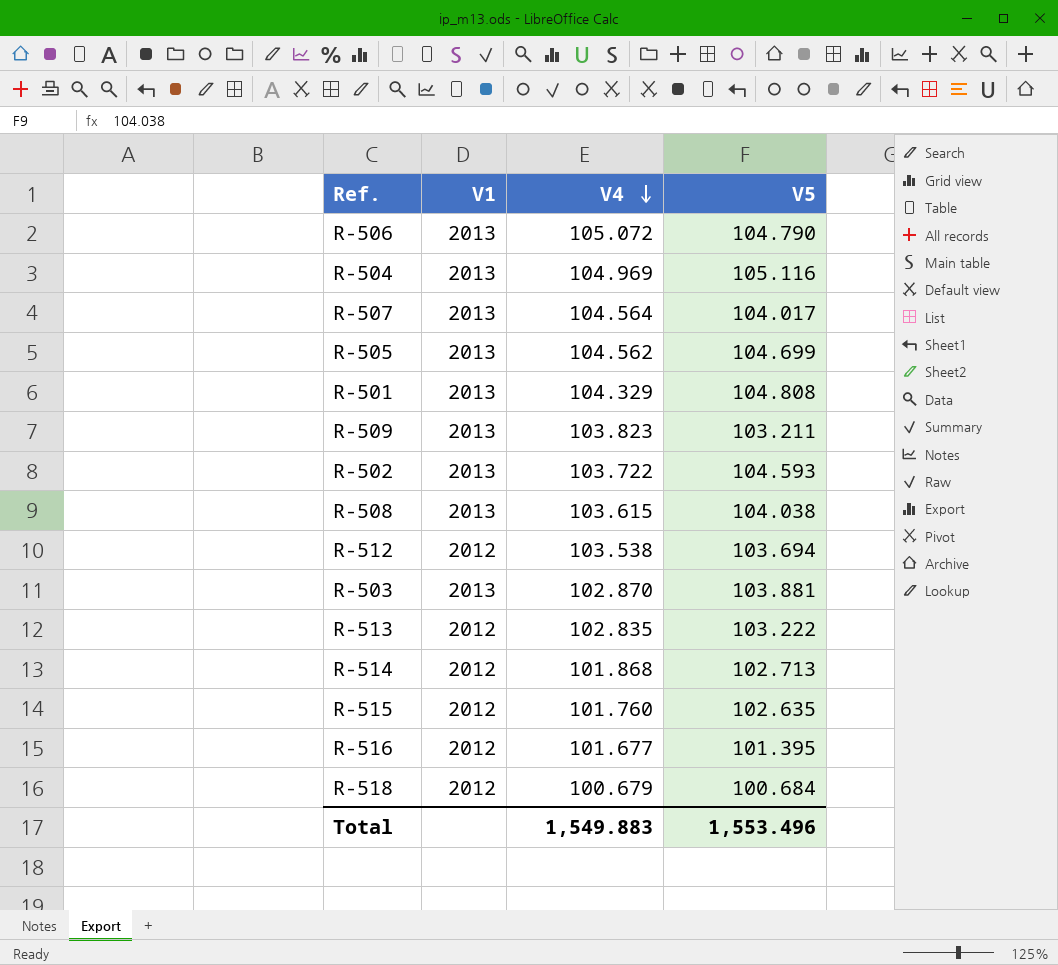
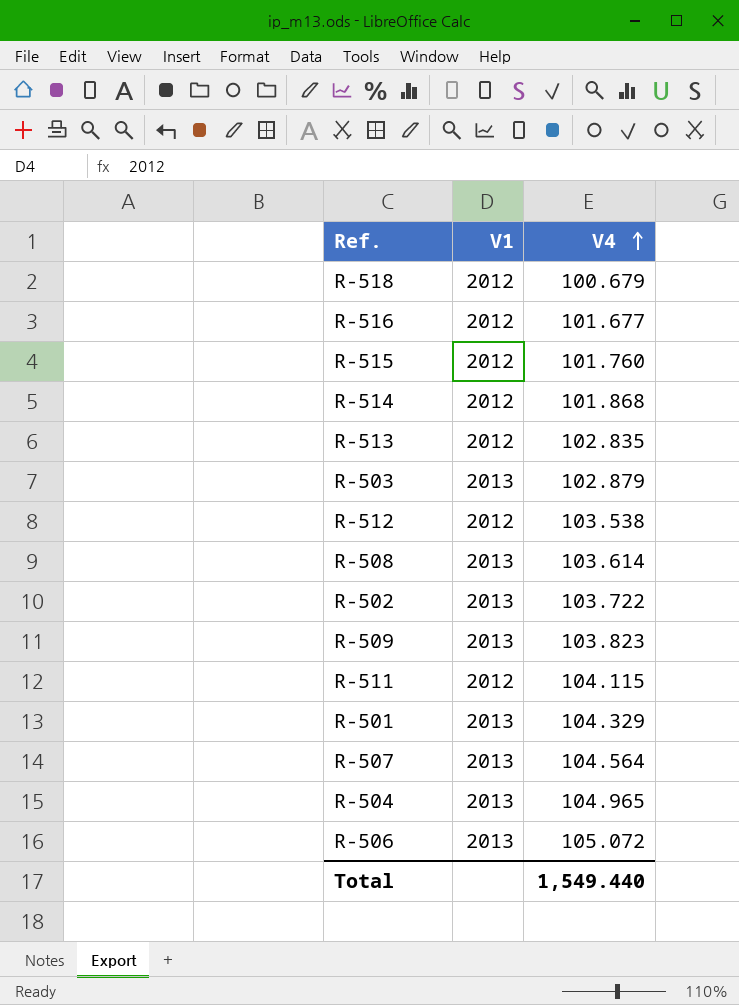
row order: V4 descending -> V4 ascending
column V5 | position: 4 -> none
row R-505: 2013 | 104.562 | 104.699 -> none
R-503 | V4: 102.870 -> 102.879
R-508 | V4: 103.615 -> 103.614
row R-511: none -> 2012 | 104.115
R-504 | V4: 104.969 -> 104.965
Total | V4: 1,549.883 -> 1,549.440

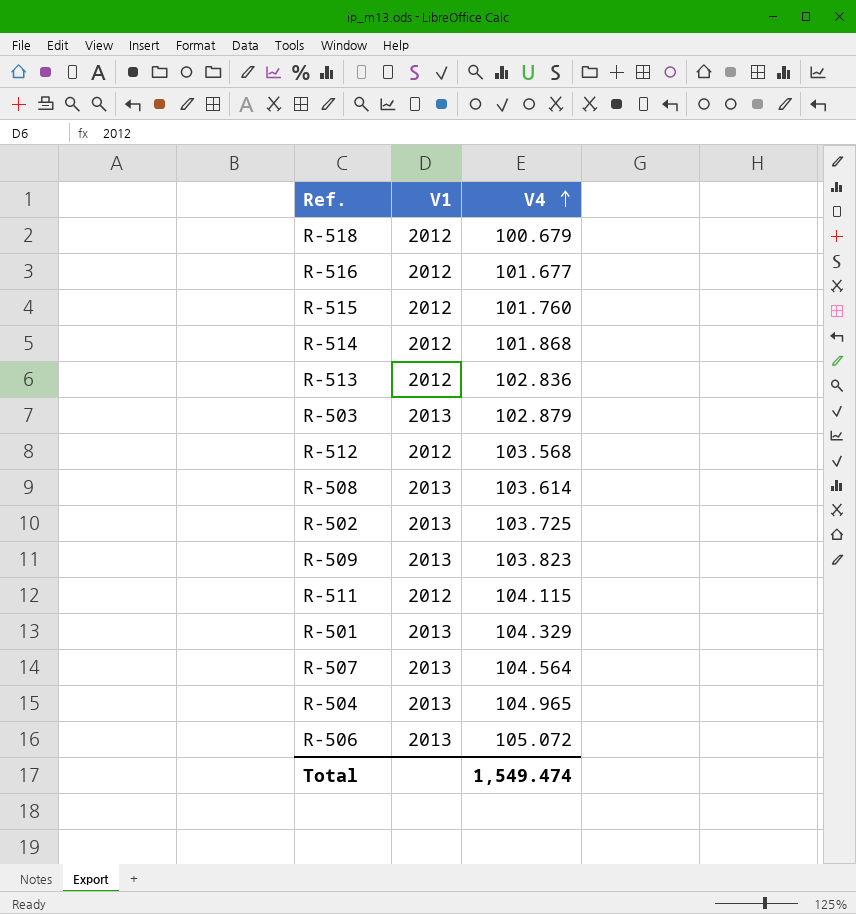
R-513 | V4: 102.835 -> 102.836
R-512 | V4: 103.538 -> 103.568
R-502 | V4: 103.722 -> 103.725
Total | V4: 1,549.440 -> 1,549.474

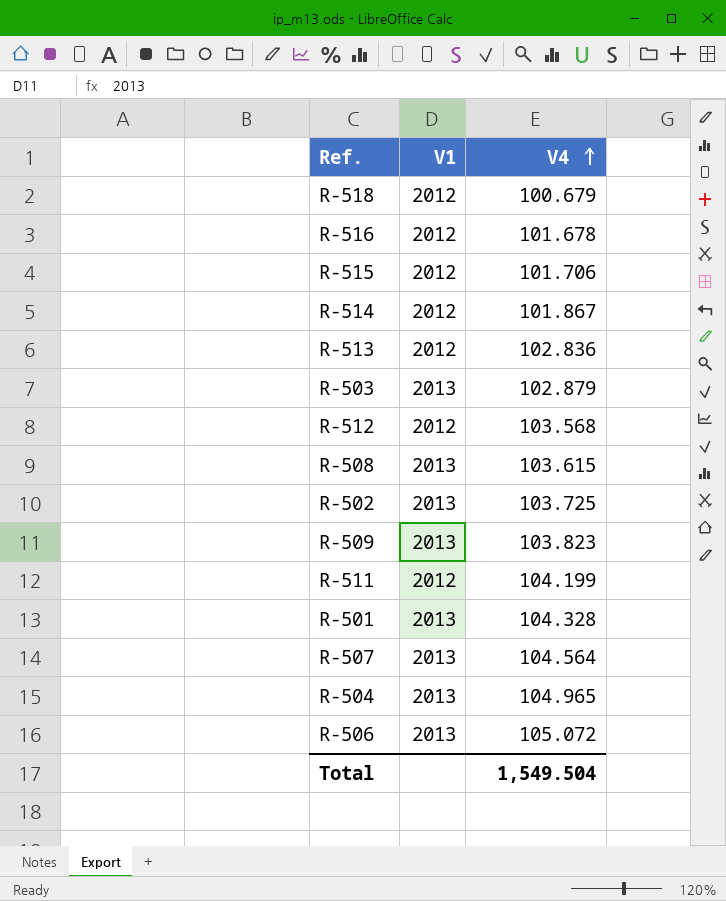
R-516 | V4: 101.677 -> 101.678
R-515 | V4: 101.760 -> 101.706
R-514 | V4: 101.868 -> 101.867
R-508 | V4: 103.614 -> 103.615
R-511 | V4: 104.115 -> 104.199
R-501 | V4: 104.329 -> 104.328
Total | V4: 1,549.474 -> 1,549.504

